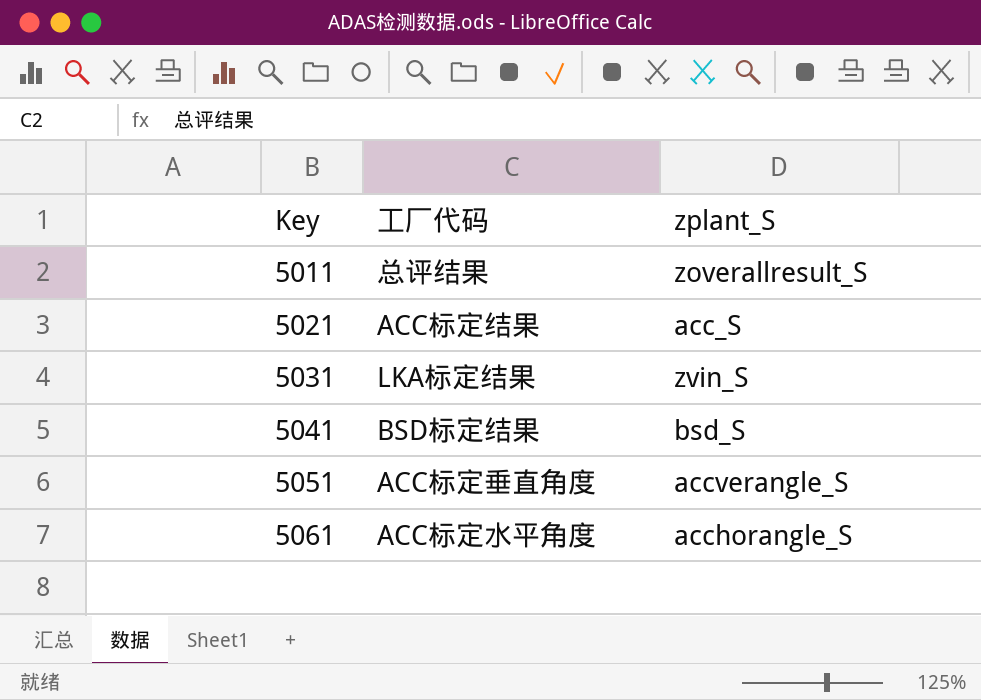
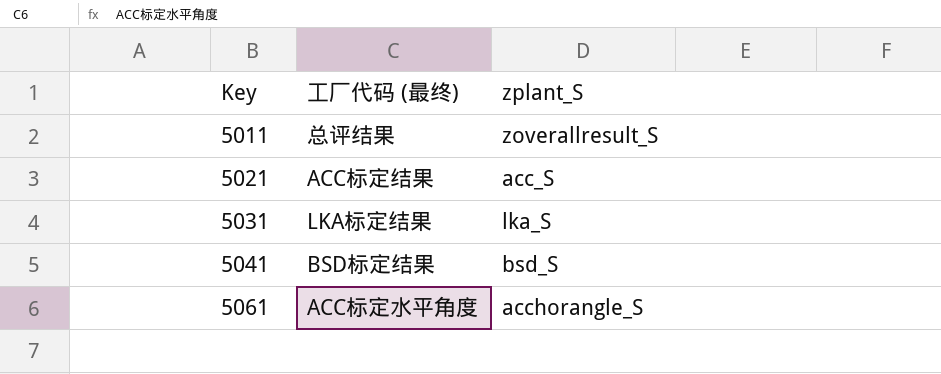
column name: 工厂代码 -> 工厂代码 (最终)
row 5051: ACC标定垂直角度 | accverangle_S -> none
5031 | zplant_S: zvin_S -> lka_S

